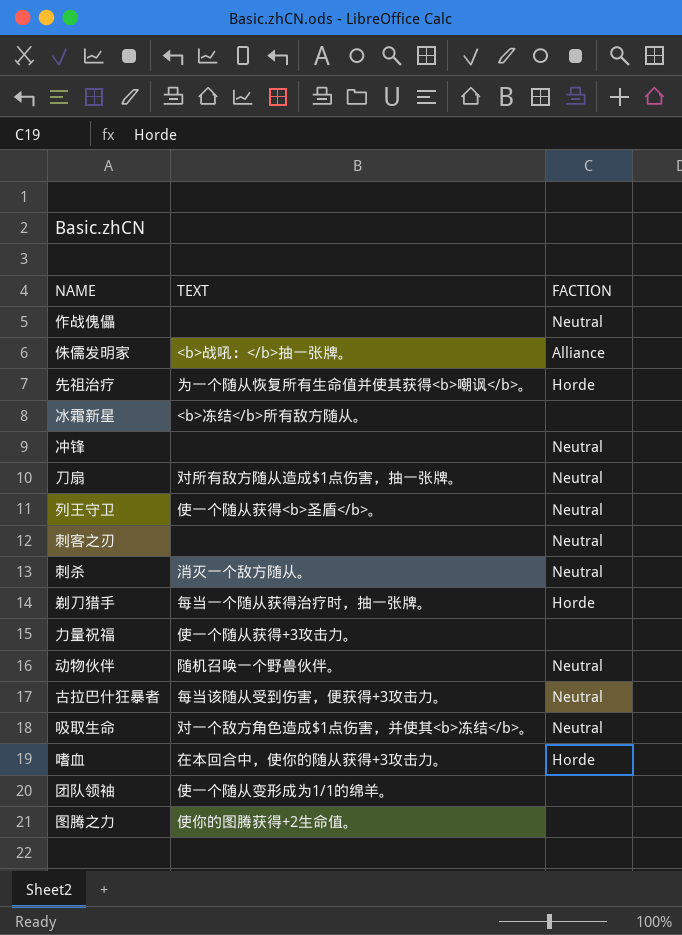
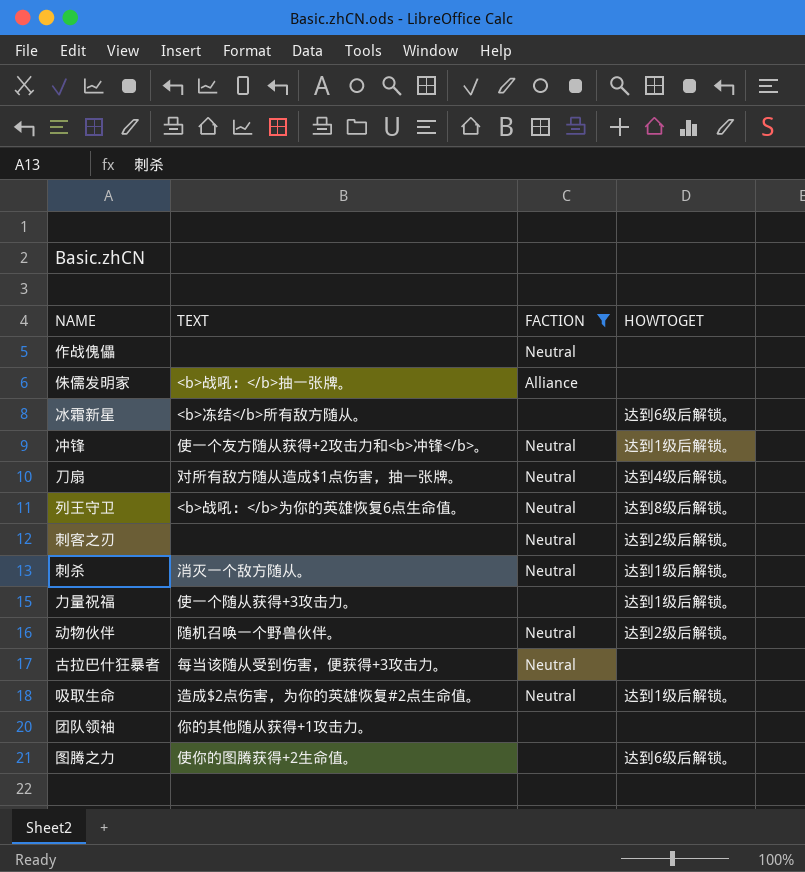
filter: none -> FACTION != Horde
column HOWTOGET | position: none -> 4
冲锋 | TEXT: none -> 使一个友方随从获得+2攻击力和<b>冲锋</b>。
列王守卫 | TEXT: 使一个随从获得<b>圣盾</b>。 -> <b>战吼：</b>为你的英雄恢复6点生命值。
吸取生命 | TEXT: 对一个敌方角色造成$1点伤害，并使其<b>冻结</b>。 -> 造成$2点伤害，为你的英雄恢复#2点生命值。
团队领袖 | TEXT: 使一个随从变形成为1/1的绵羊。 -> 你的其他随从获得+1攻击力。

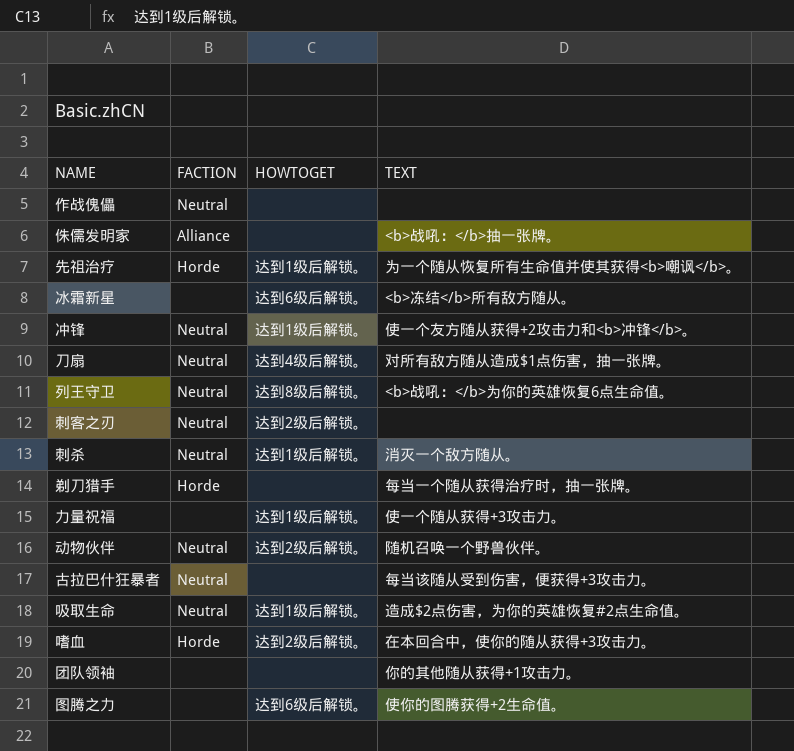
filter: FACTION != Horde -> none
column TEXT | position: 2 -> 4

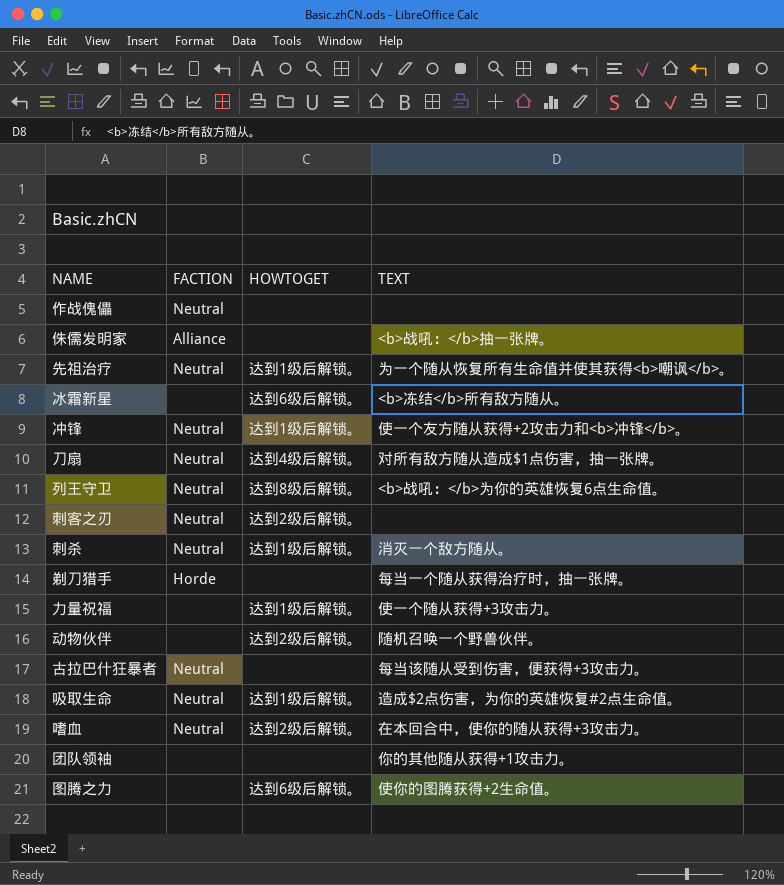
先祖治疗 | FACTION: Horde -> Neutral
动物伙伴 | FACTION: Neutral -> none
嗜血 | FACTION: Horde -> Neutral

